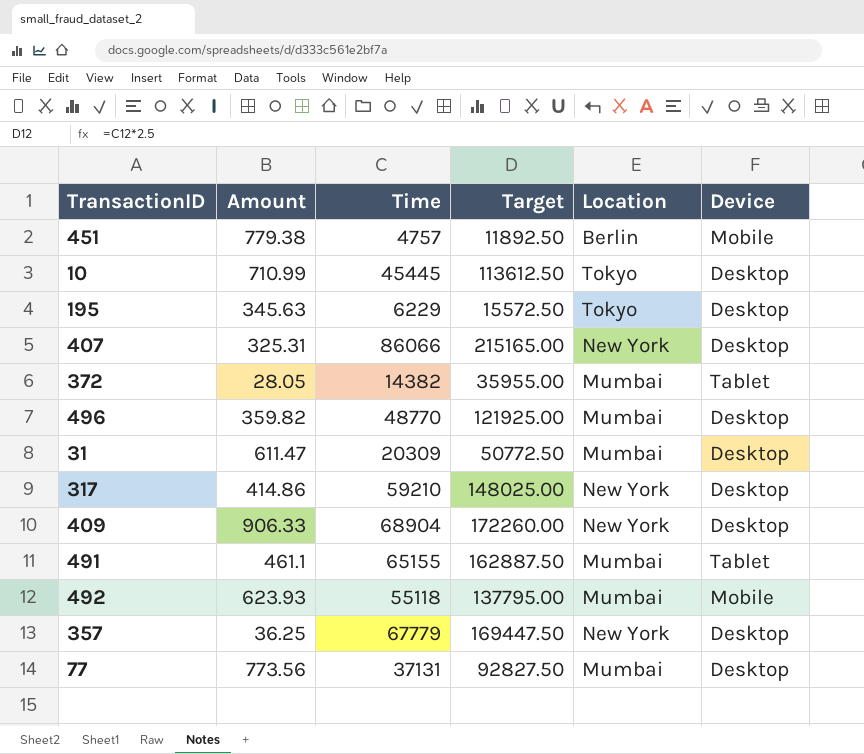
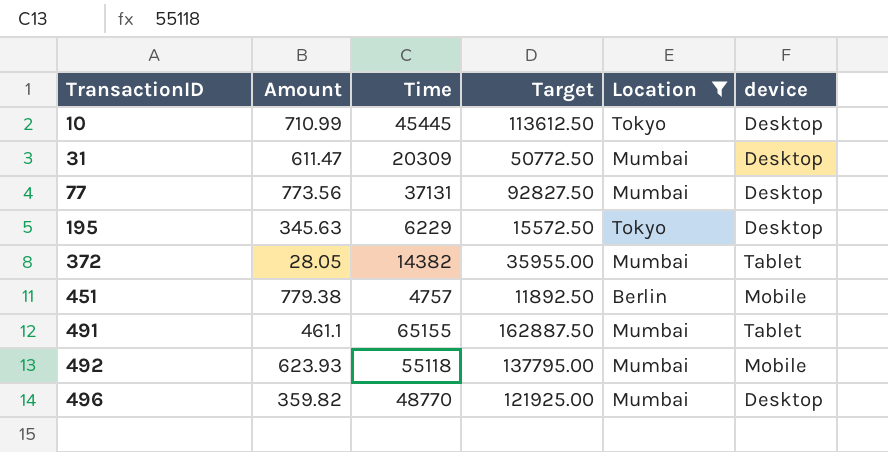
filter: none -> Location != New York
row order: none -> TransactionID ascending
column name: Device -> device

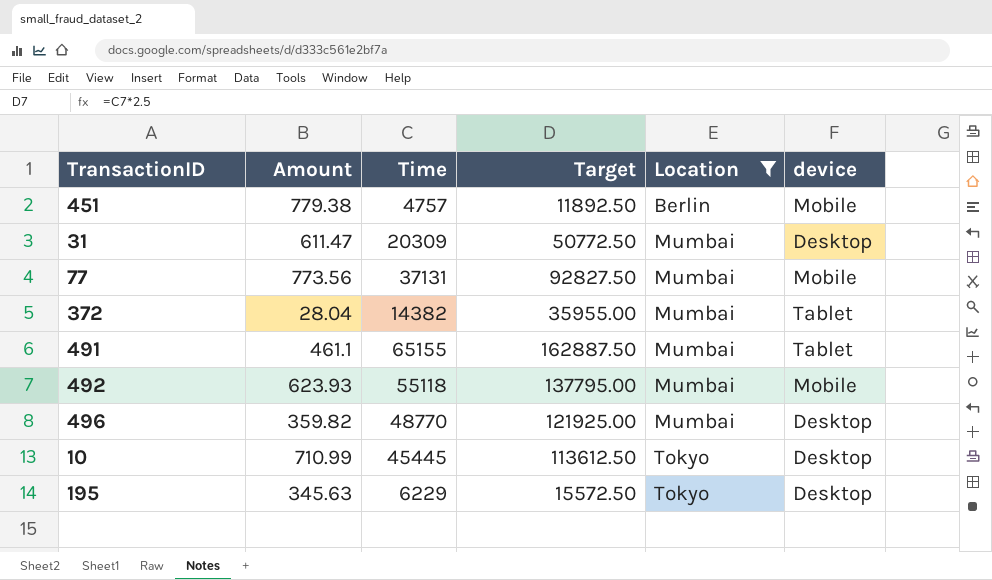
row order: TransactionID ascending -> Location ascending
77 | device: Desktop -> Mobile
372 | Amount: 28.05 -> 28.04

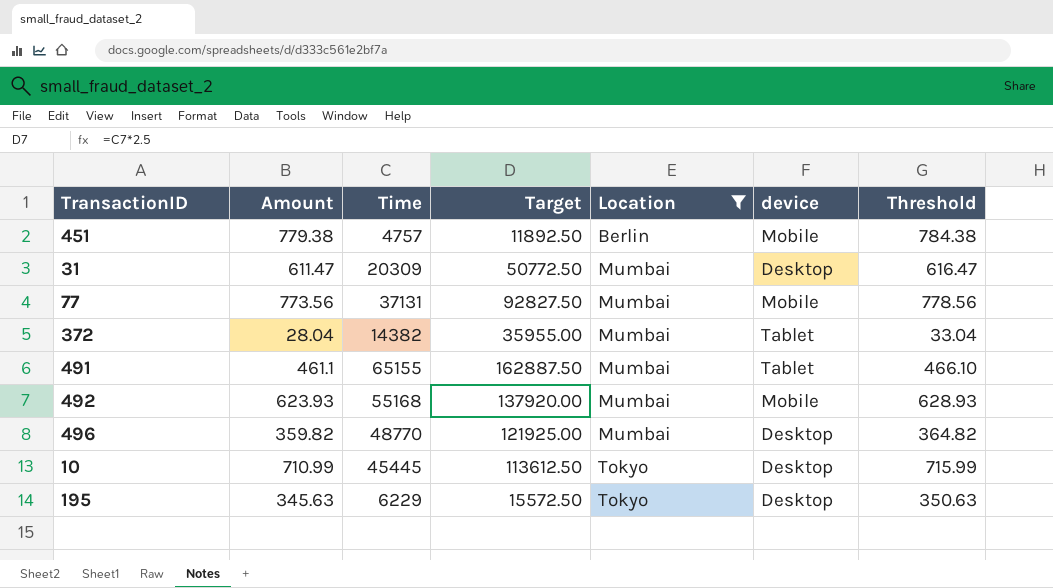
column Threshold | formula: none -> [Amount] + 5
492 | Time: 55118 -> 55168
492 | Target: 137795.00 -> 137920.00

